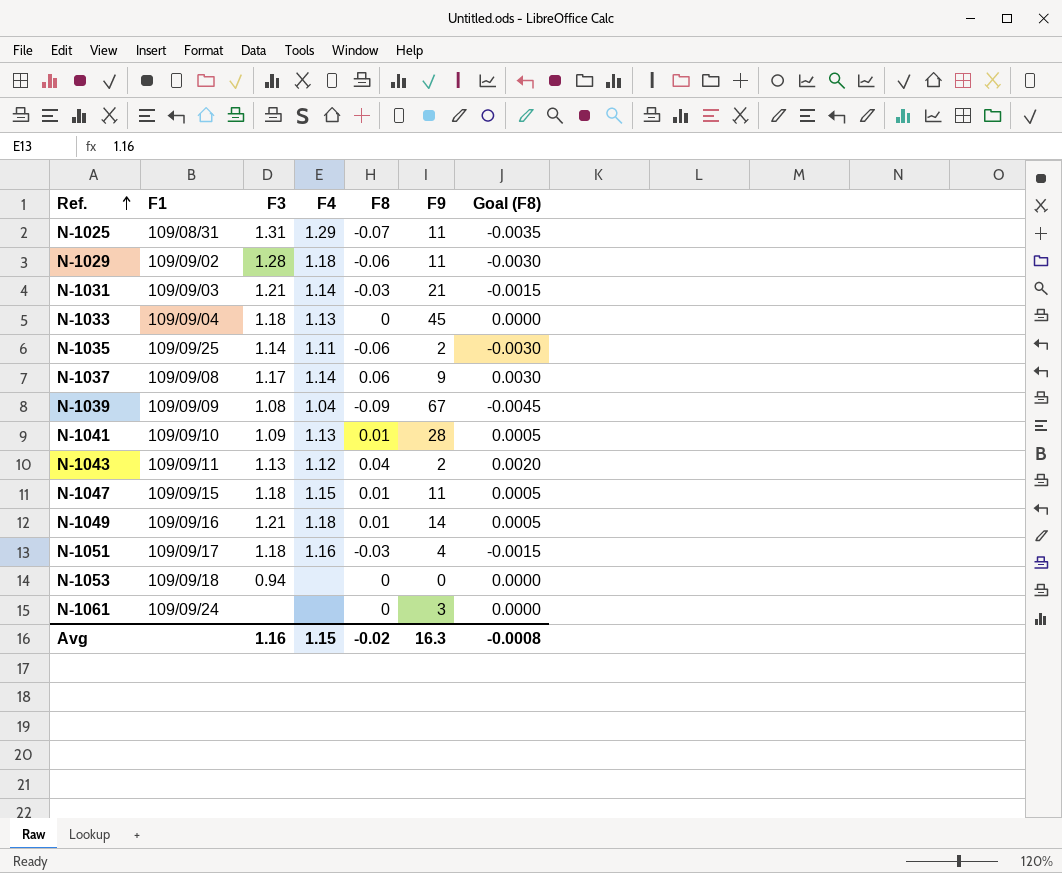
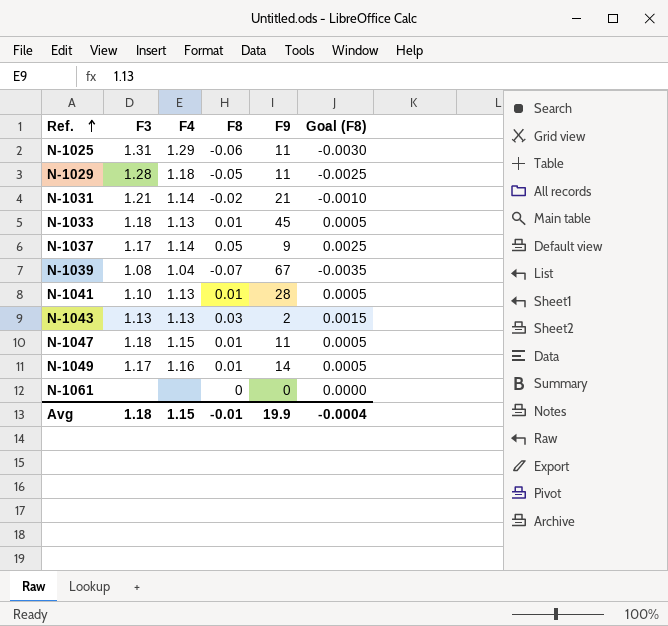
column F1 | position: 2 -> none
row N-1035: 109/09/25 | 1.14 | 1.11 | -0.06 | 2 | -0.0030 -> none
row N-1051: 109/09/17 | 1.18 | 1.16 | -0.03 | 4 | -0.0015 -> none
row N-1053: 109/09/18 | 0.94 | none | 0 | 0 | 0.0000 -> none
N-1025 | F8: -0.07 -> -0.06
N-1025 | Goal (F8): -0.0035 -> -0.0030
N-1029 | F8: -0.06 -> -0.05
N-1029 | Goal (F8): -0.0030 -> -0.0025
N-1031 | F8: -0.03 -> -0.02
N-1031 | Goal (F8): -0.0015 -> -0.0010
N-1033 | F8: 0 -> 0.01
N-1033 | Goal (F8): 0.0000 -> 0.0005
N-1037 | F8: 0.06 -> 0.05
N-1037 | Goal (F8): 0.0030 -> 0.0025
N-1039 | F8: -0.09 -> -0.07
N-1039 | Goal (F8): -0.0045 -> -0.0035
N-1041 | F3: 1.09 -> 1.10
N-1043 | F4: 1.12 -> 1.13
N-1043 | F8: 0.04 -> 0.03
N-1043 | Goal (F8): 0.0020 -> 0.0015
N-1049 | F3: 1.21 -> 1.17
N-1049 | F4: 1.18 -> 1.16
N-1061 | F9: 3 -> 0
Avg | F3: 1.16 -> 1.18
Avg | F8: -0.02 -> -0.01
Avg | F9: 16.3 -> 19.9
Avg | Goal (F8): -0.0008 -> -0.0004

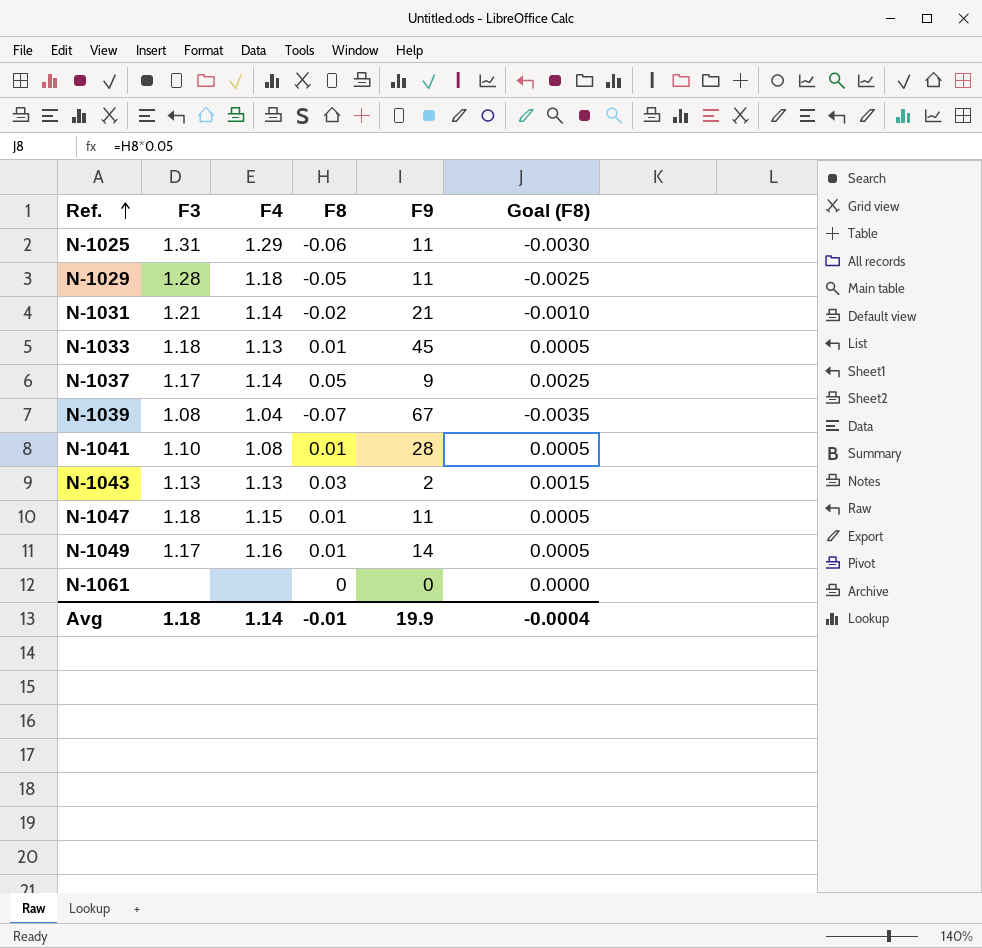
N-1041 | F4: 1.13 -> 1.08
Avg | F4: 1.15 -> 1.14

